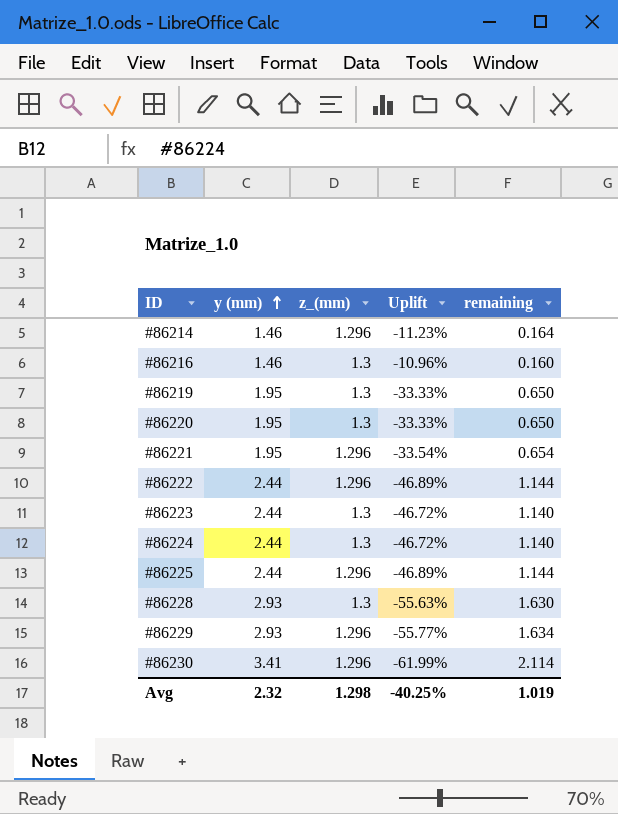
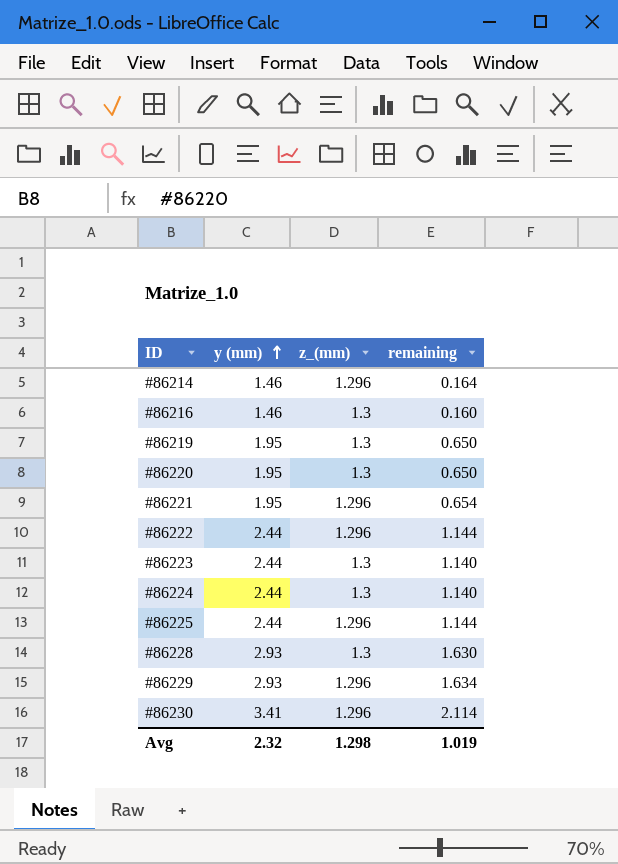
column Uplift | formula: ([z_(mm)] - [y (mm)]) / [y (mm)] -> none

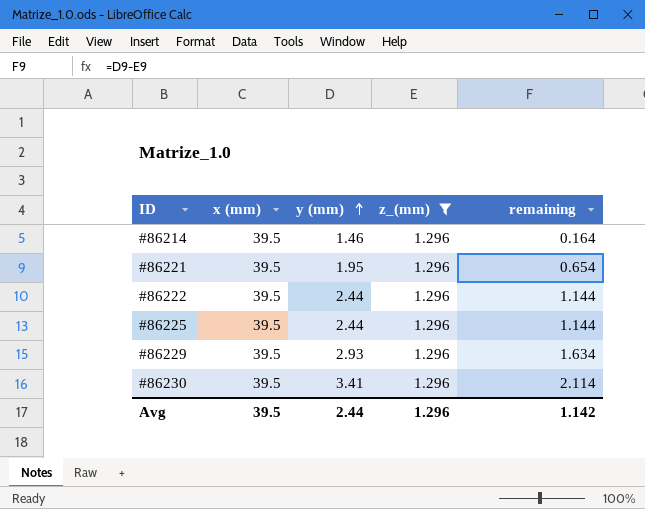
filter: none -> z_(mm) = 1.296
column x (mm) | position: none -> 2
Avg | y (mm): 2.32 -> 2.44
Avg | z_(mm): 1.298 -> 1.296
Avg | remaining: 1.019 -> 1.142

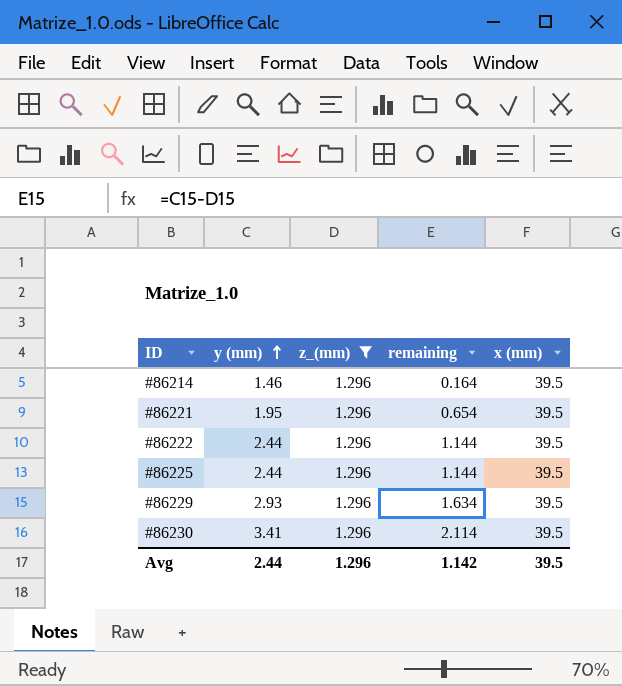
column x (mm) | position: 2 -> 5

